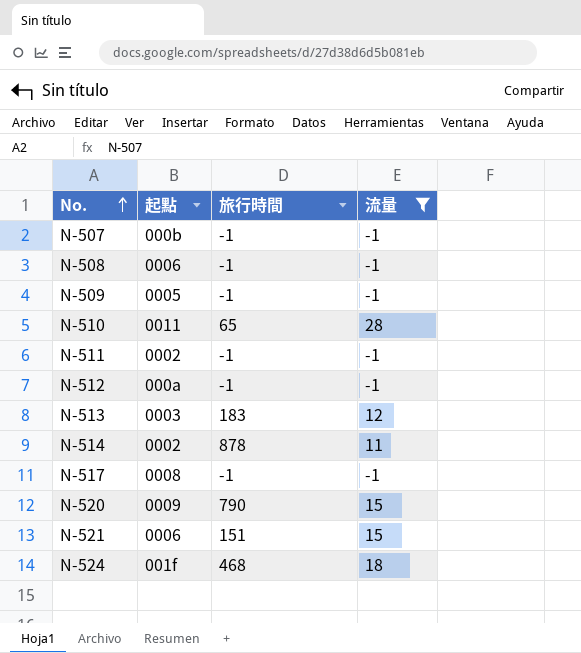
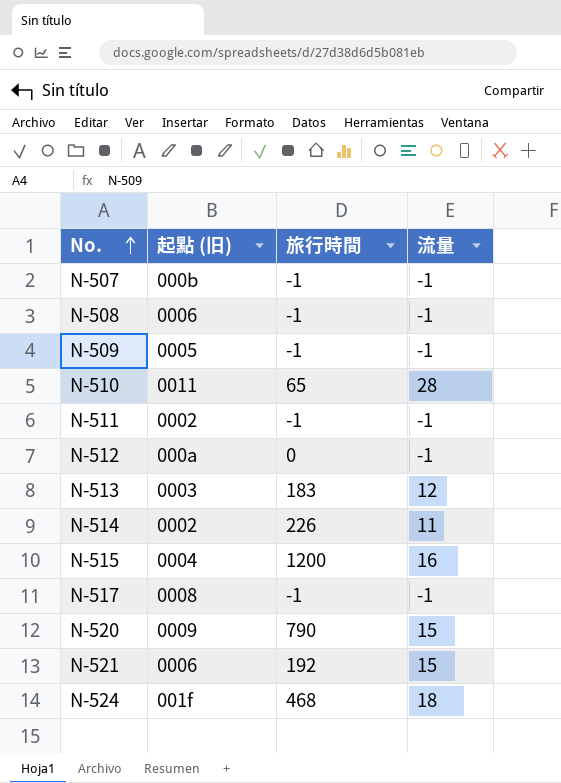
filter: 流量 != 16 -> none
column name: 起點 -> 起點 (旧)
N-512 | 旅行時間: -1 -> 0
N-514 | 旅行時間: 878 -> 226
N-521 | 旅行時間: 151 -> 192

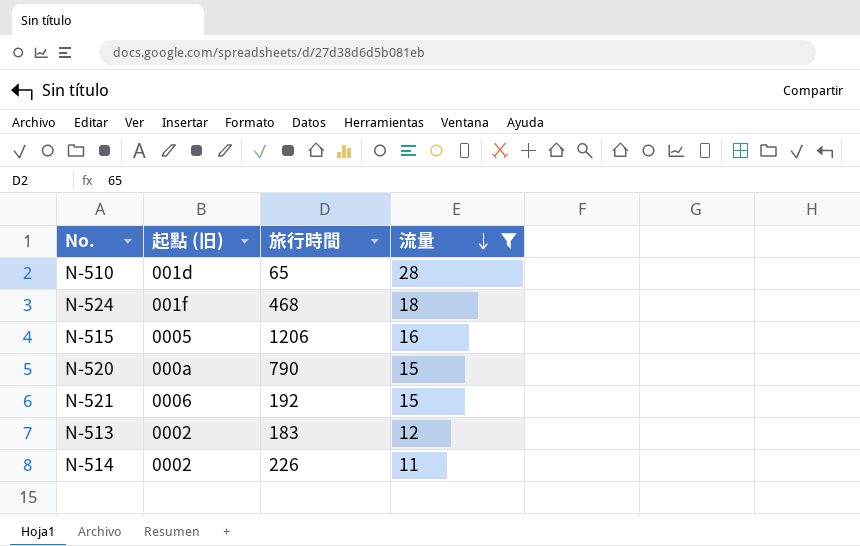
filter: none -> 流量 != -1
row order: No. ascending -> 流量 descending
N-510 | 起點 (旧): 0011 -> 001d
N-515 | 起點 (旧): 0004 -> 0005
N-515 | 旅行時間: 1200 -> 1206
N-520 | 起點 (旧): 0009 -> 000a
N-513 | 起點 (旧): 0003 -> 0002

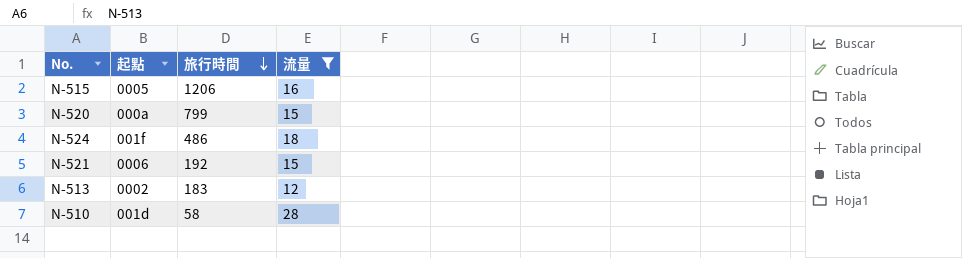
row order: 流量 descending -> 旅行時間 descending
column name: 起點 (旧) -> 起點
row N-514: 0002 | 226 | 11 -> none
N-520 | 旅行時間: 790 -> 799
N-524 | 旅行時間: 468 -> 486
N-510 | 旅行時間: 65 -> 58

